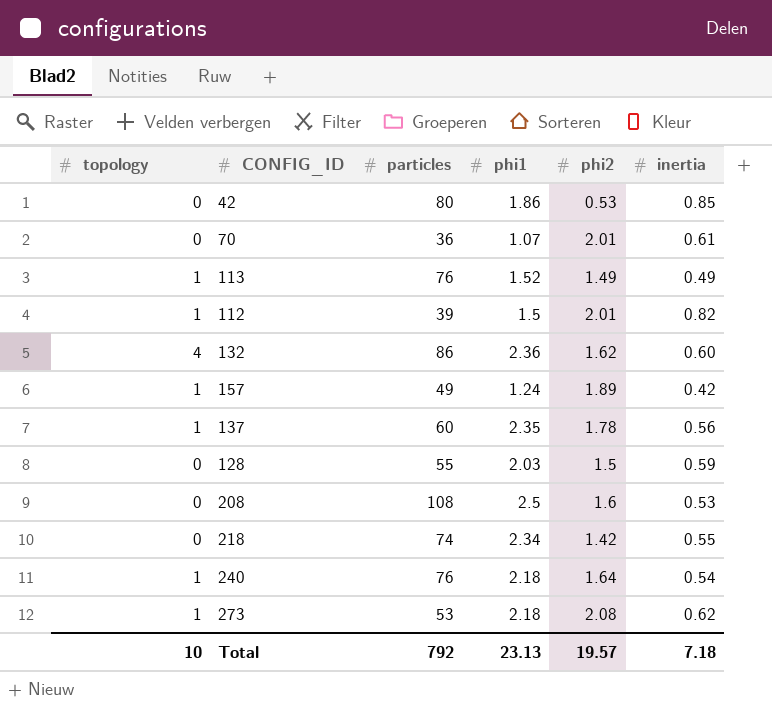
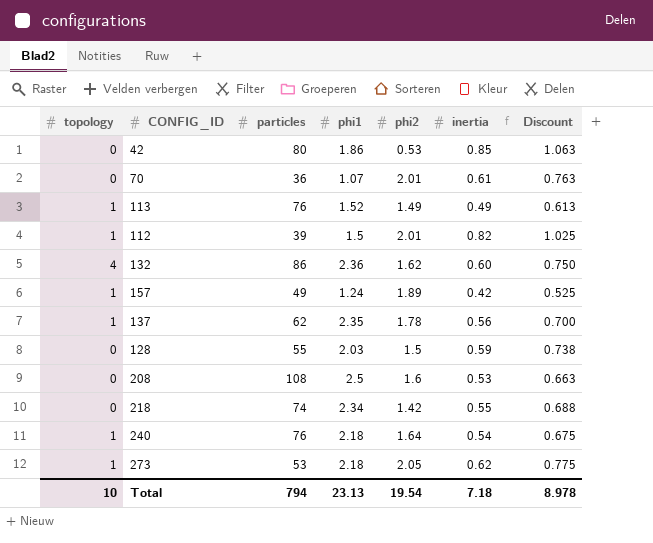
column Discount | formula: none -> [inertia] * 1.25
137 | particles: 60 -> 62
273 | phi2: 2.08 -> 2.05
Total | particles: 792 -> 794
Total | phi2: 19.57 -> 19.54

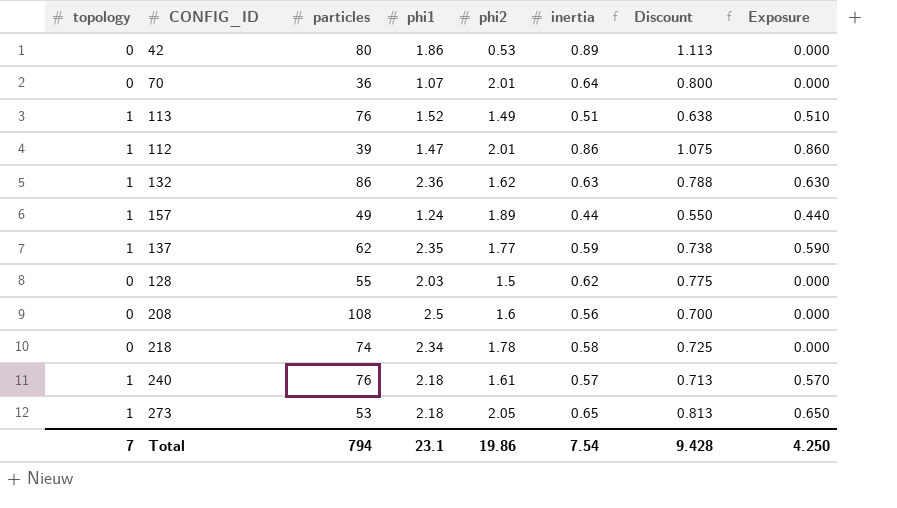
column Exposure | formula: none -> [topology] * [inertia]
42 | inertia: 0.85 -> 0.89
42 | Discount: 1.063 -> 1.113
70 | inertia: 0.61 -> 0.64
70 | Discount: 0.763 -> 0.800
113 | inertia: 0.49 -> 0.51
113 | Discount: 0.613 -> 0.638
112 | phi1: 1.5 -> 1.47
112 | inertia: 0.82 -> 0.86
112 | Discount: 1.025 -> 1.075
132 | topology: 4 -> 1
132 | inertia: 0.60 -> 0.63
132 | Discount: 0.750 -> 0.788
157 | inertia: 0.42 -> 0.44
157 | Discount: 0.525 -> 0.550
137 | phi2: 1.78 -> 1.77
137 | inertia: 0.56 -> 0.59
137 | Discount: 0.700 -> 0.738
128 | inertia: 0.59 -> 0.62
128 | Discount: 0.738 -> 0.775
208 | inertia: 0.53 -> 0.56
208 | Discount: 0.663 -> 0.700
218 | phi2: 1.42 -> 1.78
218 | inertia: 0.55 -> 0.58
218 | Discount: 0.688 -> 0.725
240 | phi2: 1.64 -> 1.61
240 | inertia: 0.54 -> 0.57
240 | Discount: 0.675 -> 0.713
273 | inertia: 0.62 -> 0.65
273 | Discount: 0.775 -> 0.813
Total | topology: 10 -> 7
Total | phi1: 23.13 -> 23.1
Total | phi2: 19.54 -> 19.86
Total | inertia: 7.18 -> 7.54
Total | Discount: 8.978 -> 9.428

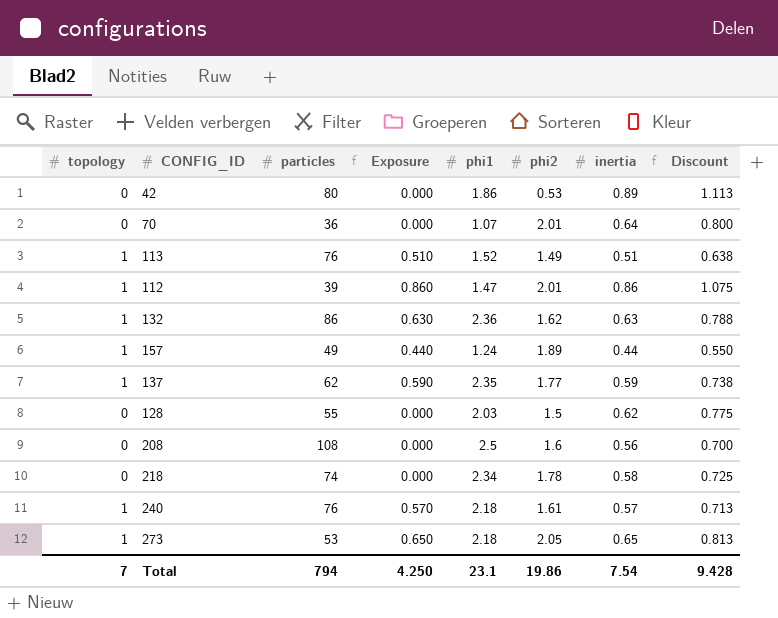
column Exposure | position: 8 -> 4

